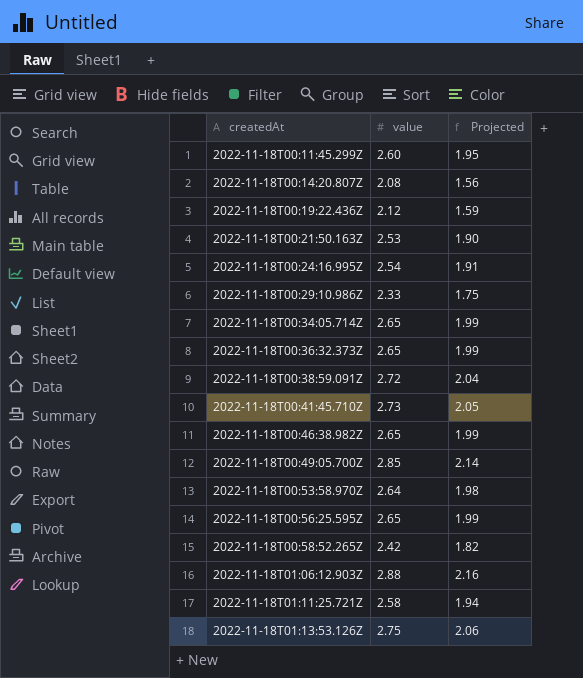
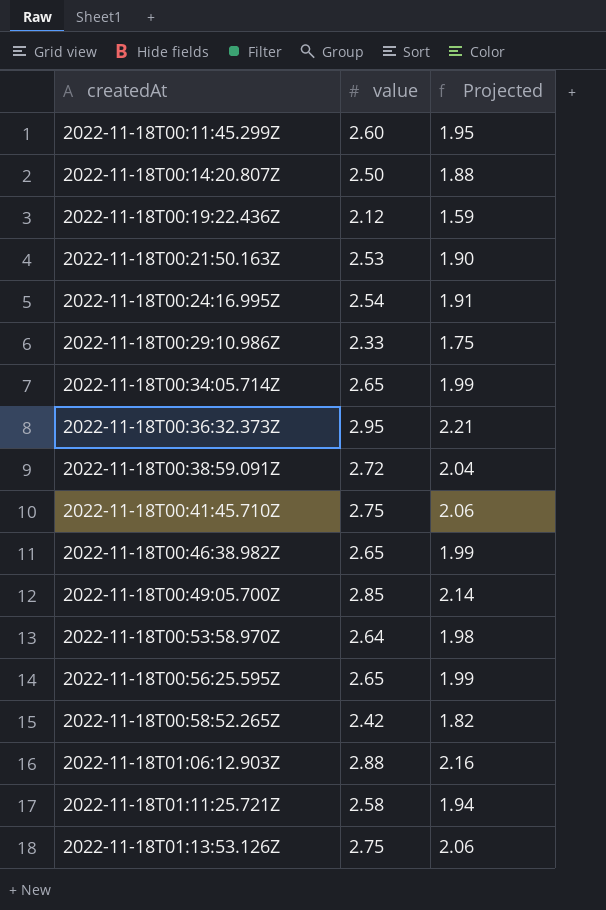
2022-11-18T00:14:20.807Z | value: 2.08 -> 2.50
2022-11-18T00:14:20.807Z | Projected: 1.56 -> 1.88
2022-11-18T00:36:32.373Z | value: 2.65 -> 2.95
2022-11-18T00:36:32.373Z | Projected: 1.99 -> 2.21
2022-11-18T00:41:45.710Z | value: 2.73 -> 2.75
2022-11-18T00:41:45.710Z | Projected: 2.05 -> 2.06

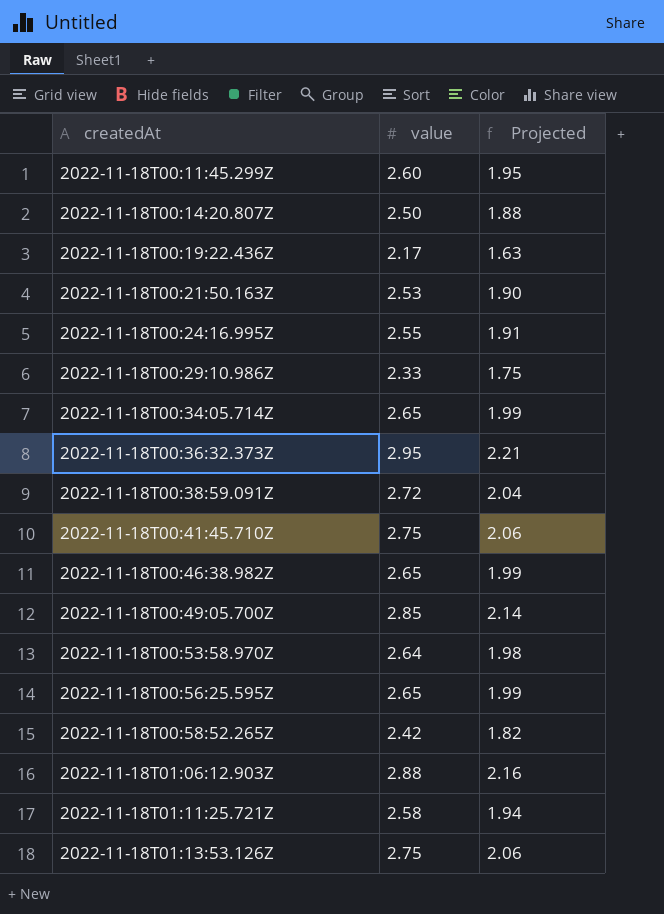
2022-11-18T00:19:22.436Z | value: 2.12 -> 2.17
2022-11-18T00:19:22.436Z | Projected: 1.59 -> 1.63
2022-11-18T00:24:16.995Z | value: 2.54 -> 2.55

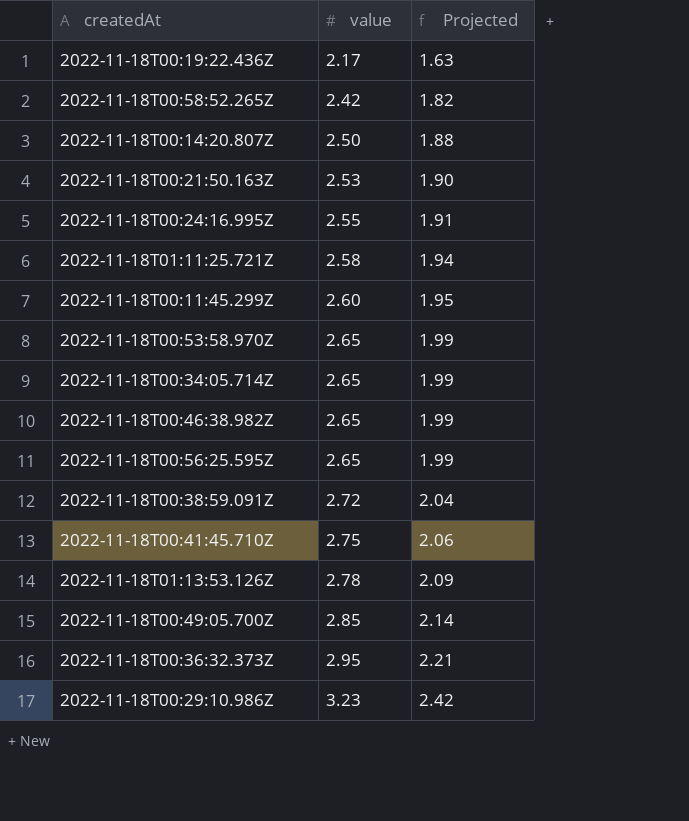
row order: createdAt ascending -> value ascending
row 2022-11-18T01:06:12.903Z: 2.88 | 2.16 -> none
2022-11-18T00:53:58.970Z | value: 2.64 -> 2.65
2022-11-18T00:53:58.970Z | Projected: 1.98 -> 1.99
2022-11-18T01:13:53.126Z | value: 2.75 -> 2.78
2022-11-18T01:13:53.126Z | Projected: 2.06 -> 2.09
2022-11-18T00:29:10.986Z | value: 2.33 -> 3.23
2022-11-18T00:29:10.986Z | Projected: 1.75 -> 2.42

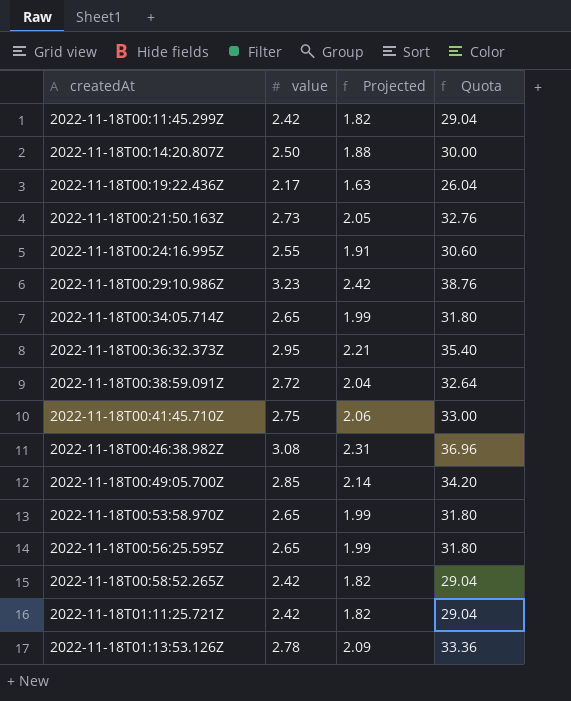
row order: value ascending -> createdAt ascending
column Quota | formula: none -> [value] * 12
2022-11-18T00:11:45.299Z | value: 2.60 -> 2.42
2022-11-18T00:11:45.299Z | Projected: 1.95 -> 1.82
2022-11-18T00:21:50.163Z | value: 2.53 -> 2.73
2022-11-18T00:21:50.163Z | Projected: 1.90 -> 2.05
2022-11-18T00:46:38.982Z | value: 2.65 -> 3.08
2022-11-18T00:46:38.982Z | Projected: 1.99 -> 2.31
2022-11-18T01:11:25.721Z | value: 2.58 -> 2.42
2022-11-18T01:11:25.721Z | Projected: 1.94 -> 1.82

